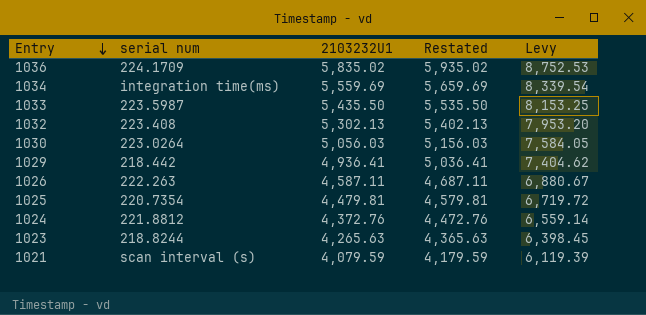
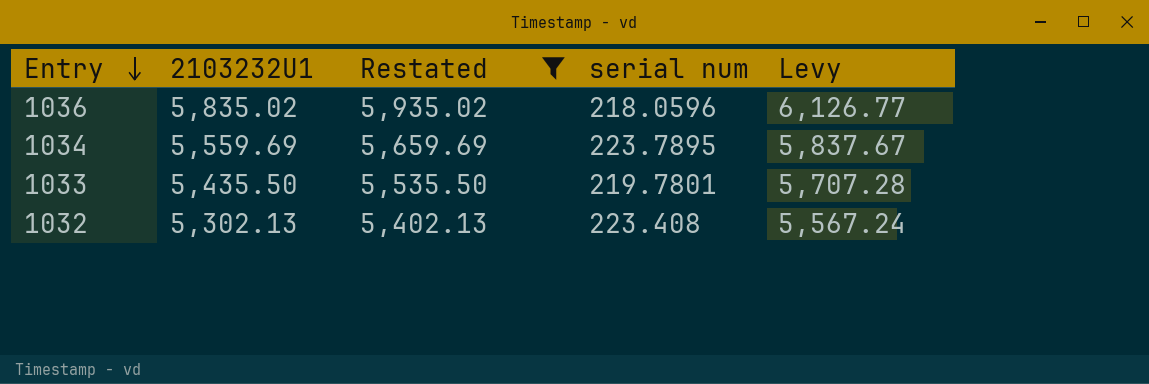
filter: none -> Restated >= 5,402.13
column serial num | position: 2 -> 4
column Levy | formula: [2103232U1] * 1.5 -> [2103232U1] * 1.05
1036 | serial num: 224.1709 -> 218.0596
1034 | serial num: integration time(ms) -> 223.7895
1033 | serial num: 223.5987 -> 219.7801

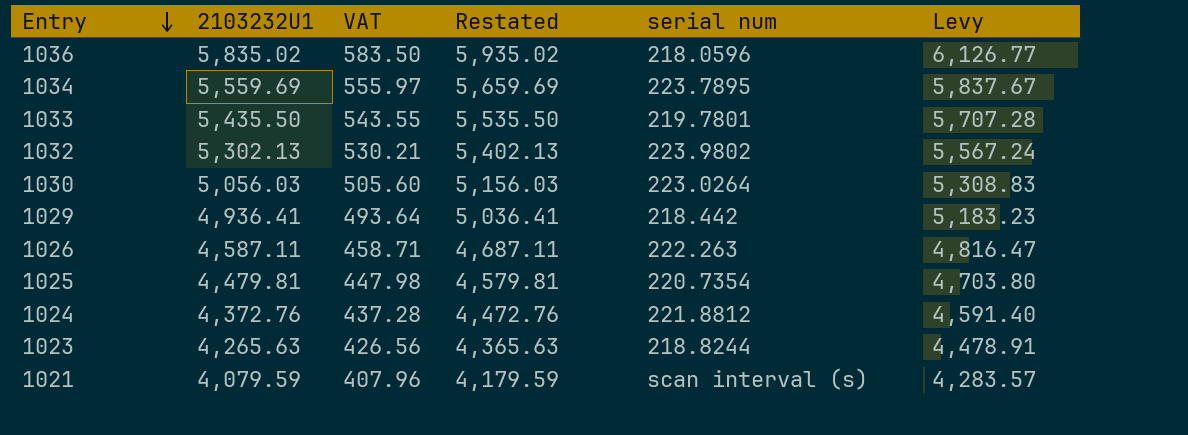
filter: Restated >= 5,402.13 -> none
column VAT | formula: none -> [2103232U1] * 0.1
1032 | serial num: 223.408 -> 223.9802

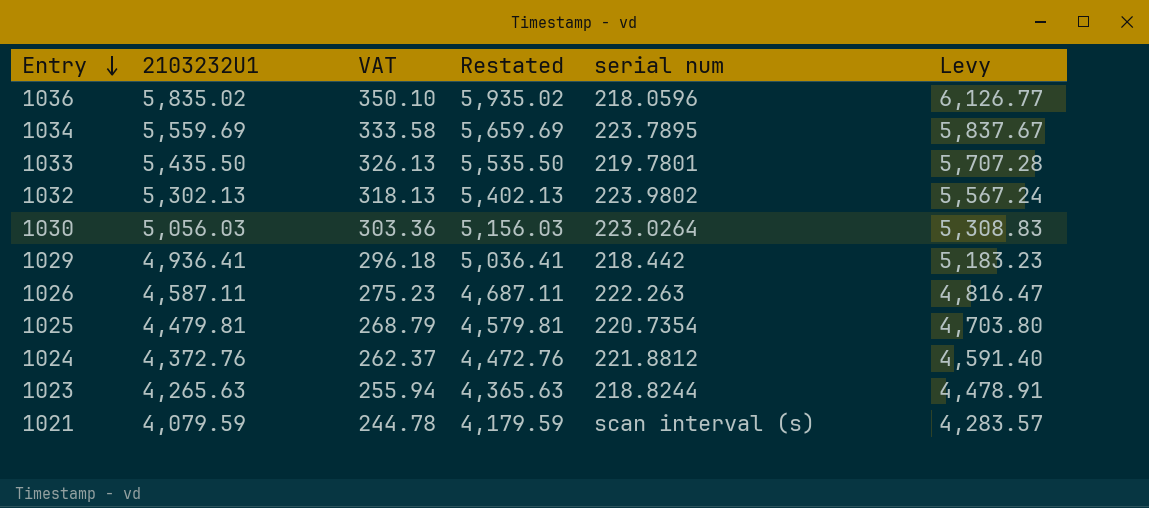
column VAT | formula: [2103232U1] * 0.1 -> [2103232U1] * 0.06

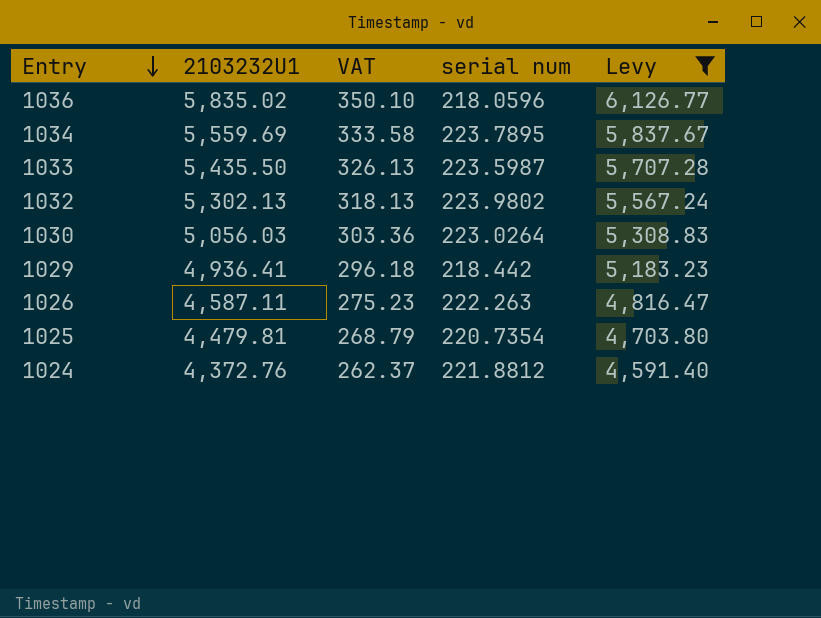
filter: none -> Levy >= 4,591.40
column Restated | formula: [2103232U1] + 100 -> none
1033 | serial num: 219.7801 -> 223.5987

